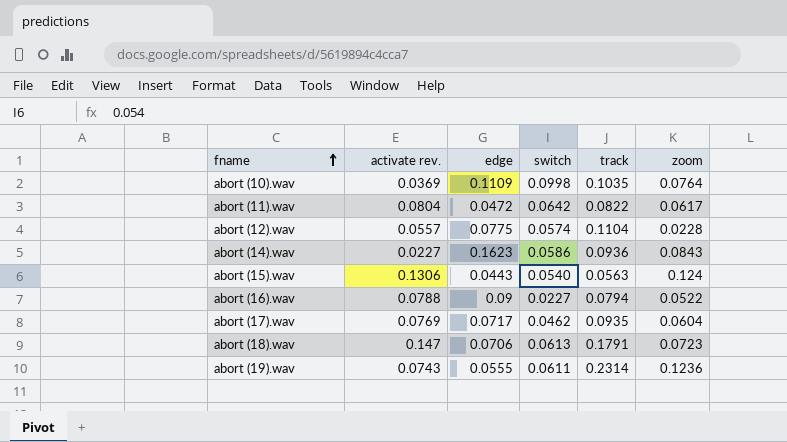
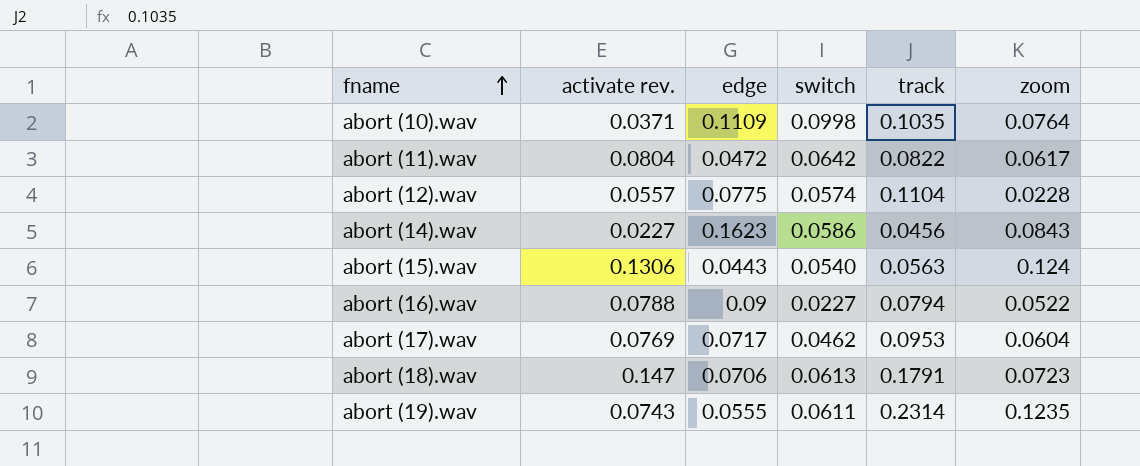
abort (10).wav | activate rev.: 0.0369 -> 0.0371
abort (14).wav | track: 0.0936 -> 0.0456
abort (17).wav | track: 0.0935 -> 0.0953
abort (19).wav | zoom: 0.1236 -> 0.1235

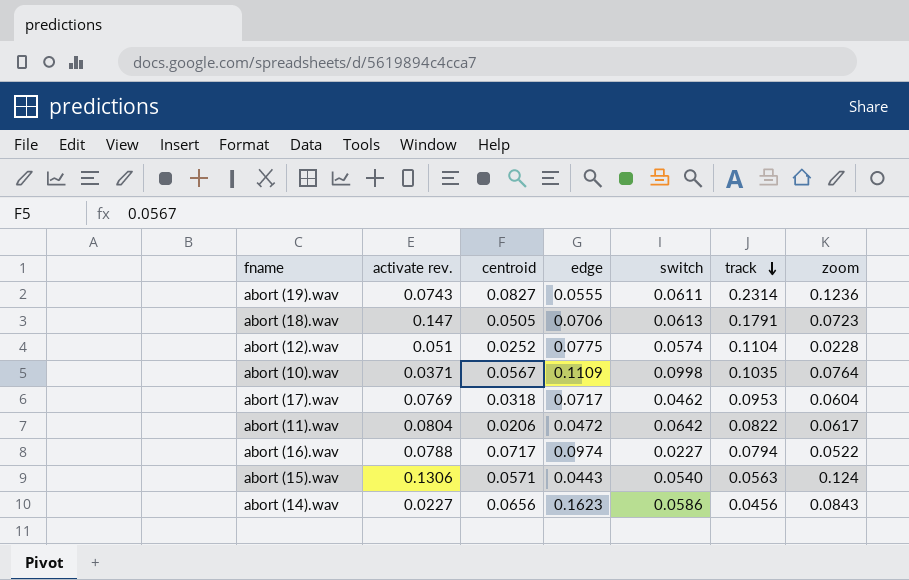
row order: fname ascending -> track descending
column centroid | position: none -> 3
abort (19).wav | zoom: 0.1235 -> 0.1236
abort (12).wav | activate rev.: 0.0557 -> 0.051
abort (16).wav | edge: 0.09 -> 0.0974

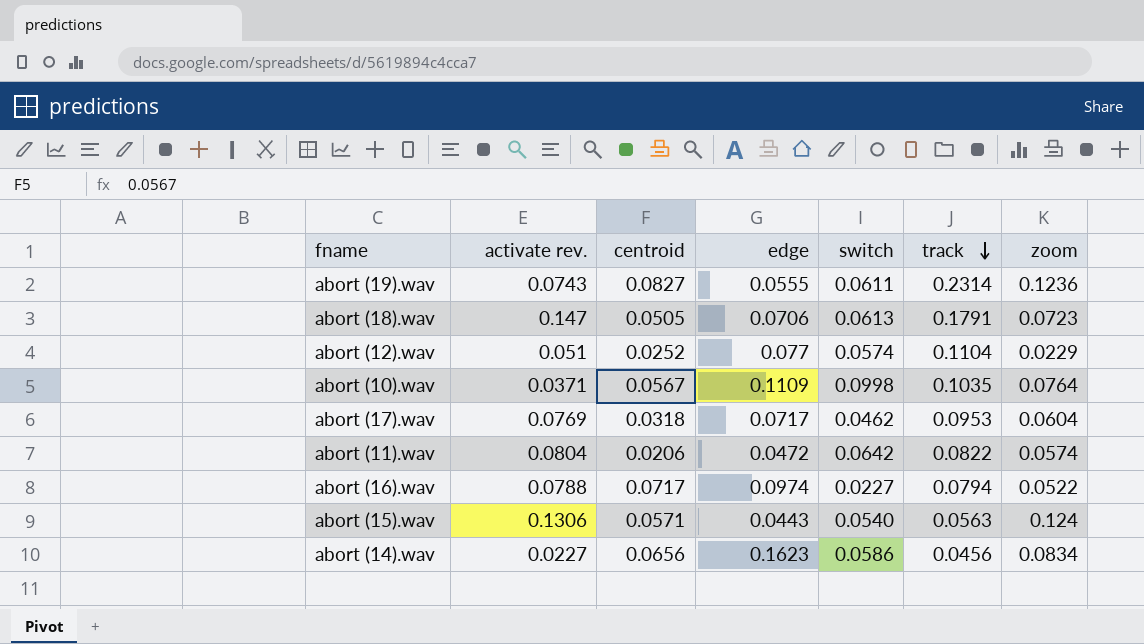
abort (12).wav | edge: 0.0775 -> 0.077
abort (12).wav | zoom: 0.0228 -> 0.0229
abort (11).wav | zoom: 0.0617 -> 0.0574
abort (14).wav | zoom: 0.0843 -> 0.0834

